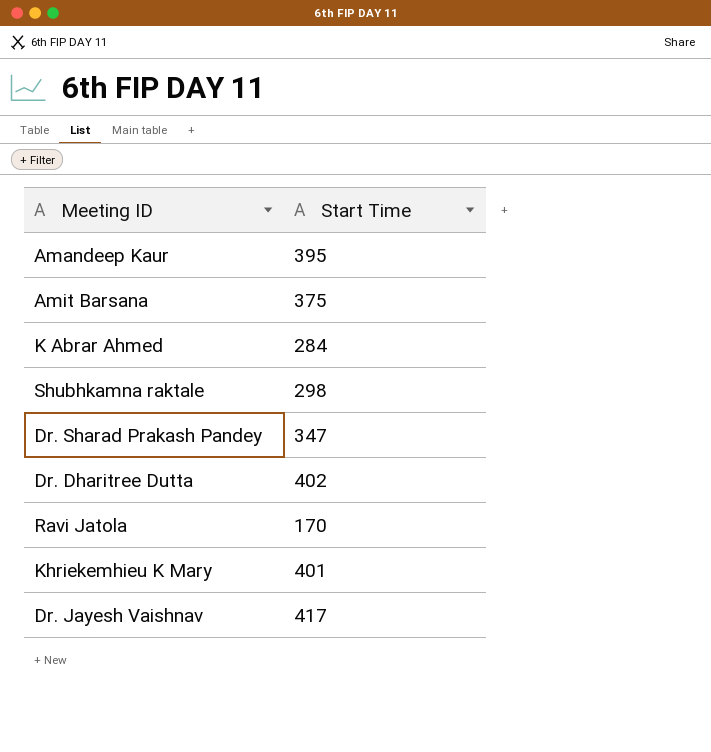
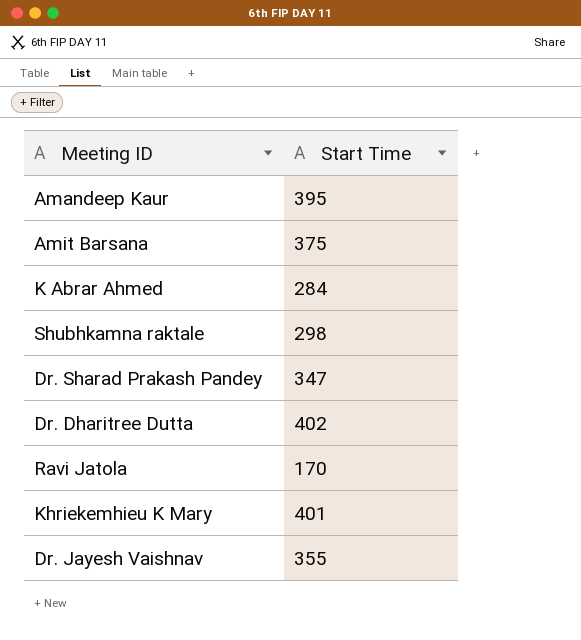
Dr. Jayesh Vaishnav | Start Time: 417 -> 355

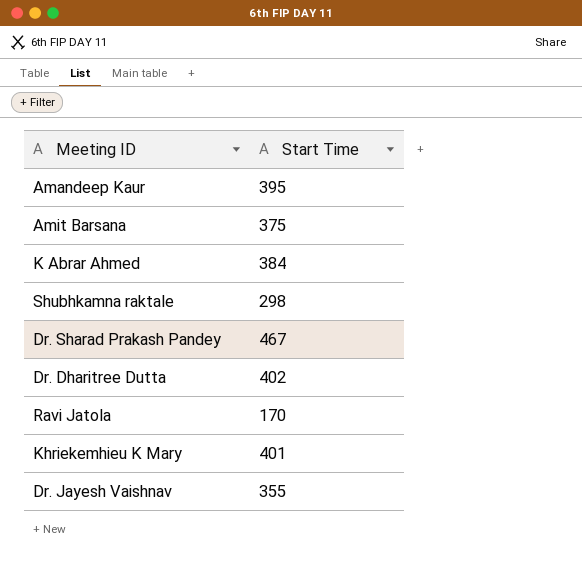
K Abrar Ahmed | Start Time: 284 -> 384
Dr. Sharad Prakash Pandey | Start Time: 347 -> 467

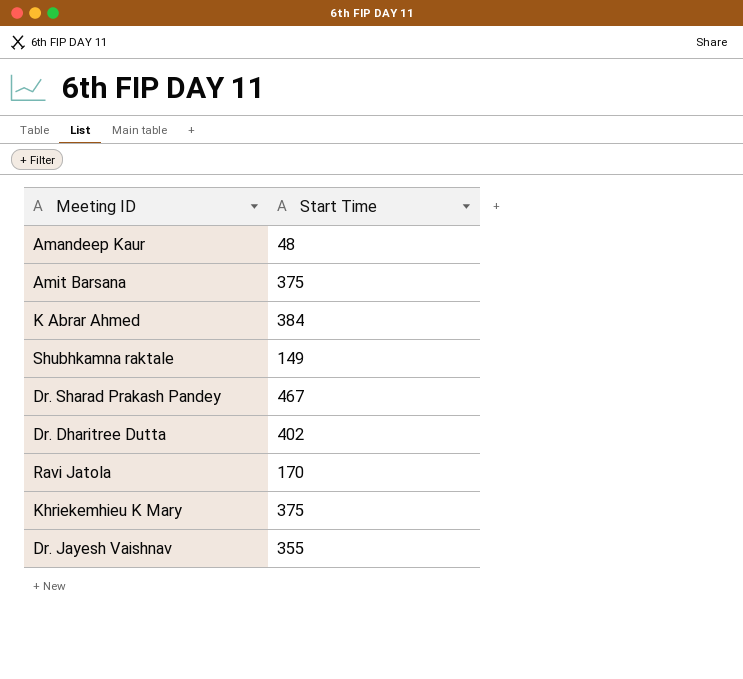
Amandeep Kaur | Start Time: 395 -> 48
Shubhkamna raktale | Start Time: 298 -> 149
Khriekemhieu K Mary | Start Time: 401 -> 375

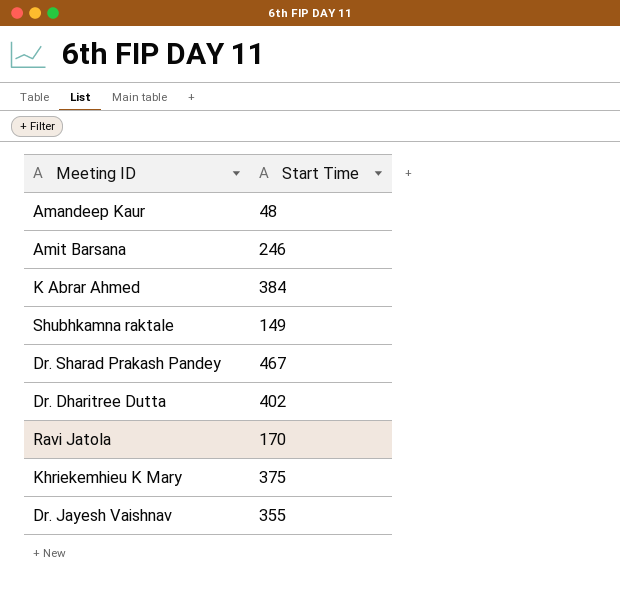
Amit Barsana | Start Time: 375 -> 246

